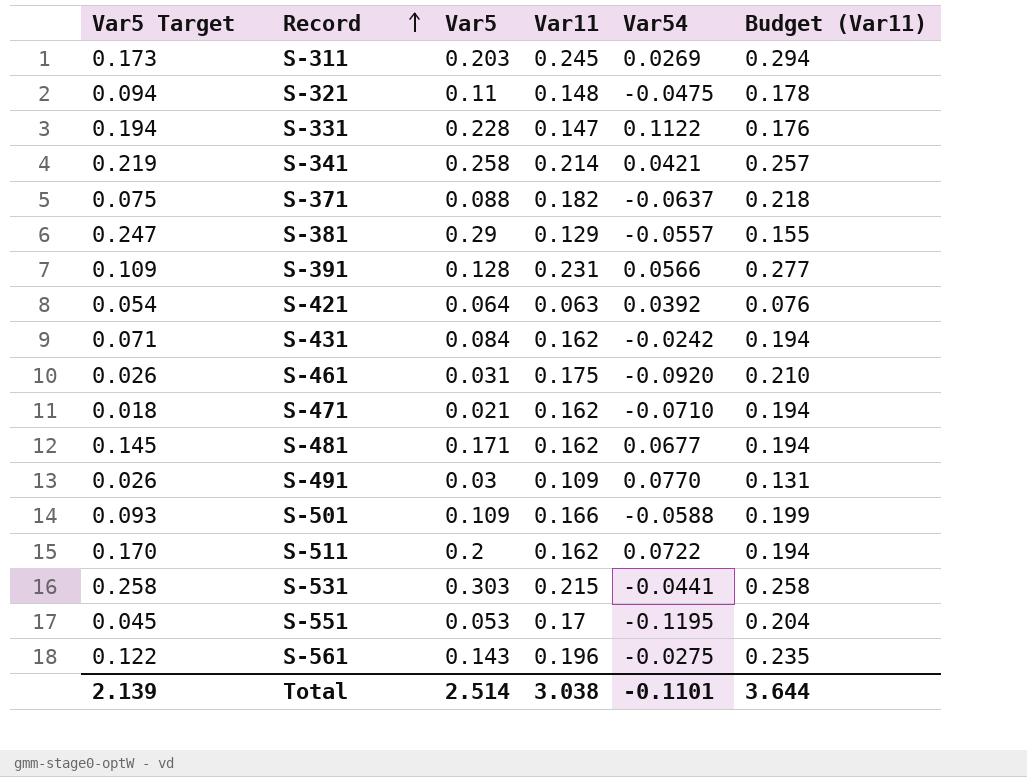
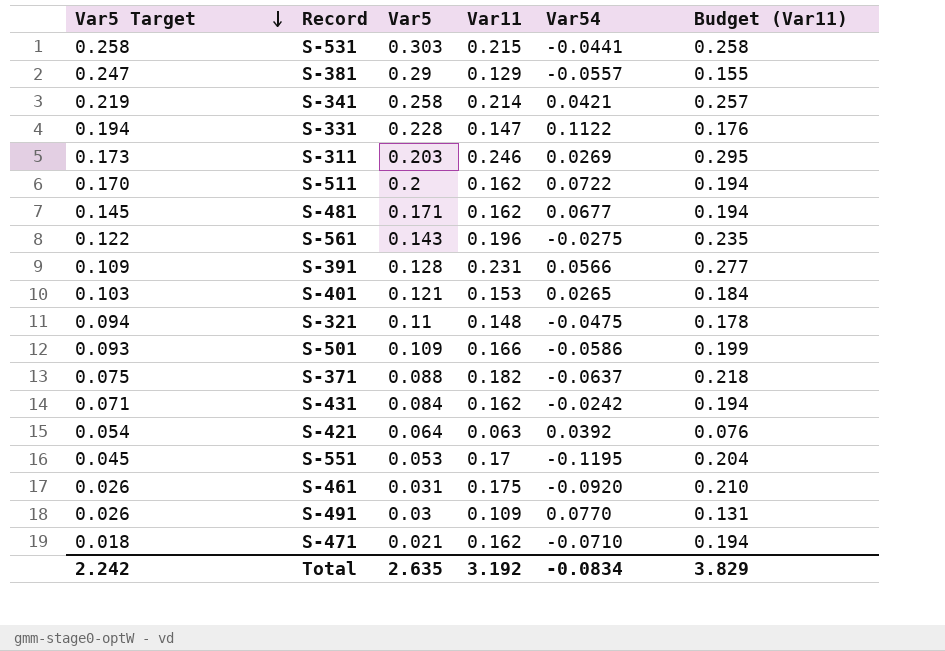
row order: Record ascending -> Var5 Target descending
S-311 | Var11: 0.245 -> 0.246
S-311 | Budget (Var11): 0.294 -> 0.295
row S-401: none -> 0.103 | 0.121 | 0.153 | 0.0265 | 0.184
S-501 | Var54: -0.0588 -> -0.0586
Total | Var5 Target: 2.139 -> 2.242
Total | Var5: 2.514 -> 2.635
Total | Var11: 3.038 -> 3.192
Total | Var54: -0.1101 -> -0.0834
Total | Budget (Var11): 3.644 -> 3.829

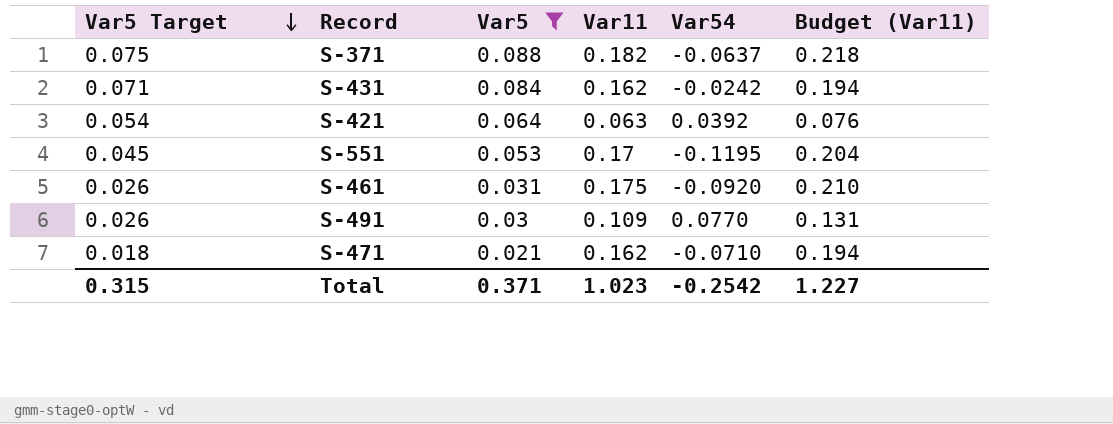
filter: none -> Var5 <= 0.088
Total | Var5 Target: 2.242 -> 0.315
Total | Var5: 2.635 -> 0.371
Total | Var11: 3.192 -> 1.023
Total | Var54: -0.0834 -> -0.2542
Total | Budget (Var11): 3.829 -> 1.227

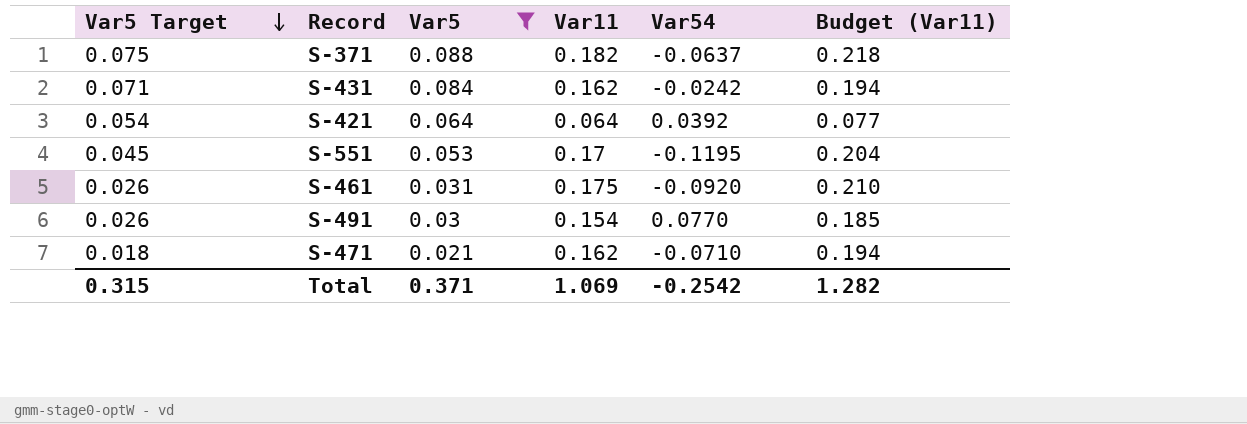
S-421 | Var11: 0.063 -> 0.064
S-421 | Budget (Var11): 0.076 -> 0.077
S-491 | Var11: 0.109 -> 0.154
S-491 | Budget (Var11): 0.131 -> 0.185
Total | Var11: 1.023 -> 1.069
Total | Budget (Var11): 1.227 -> 1.282

